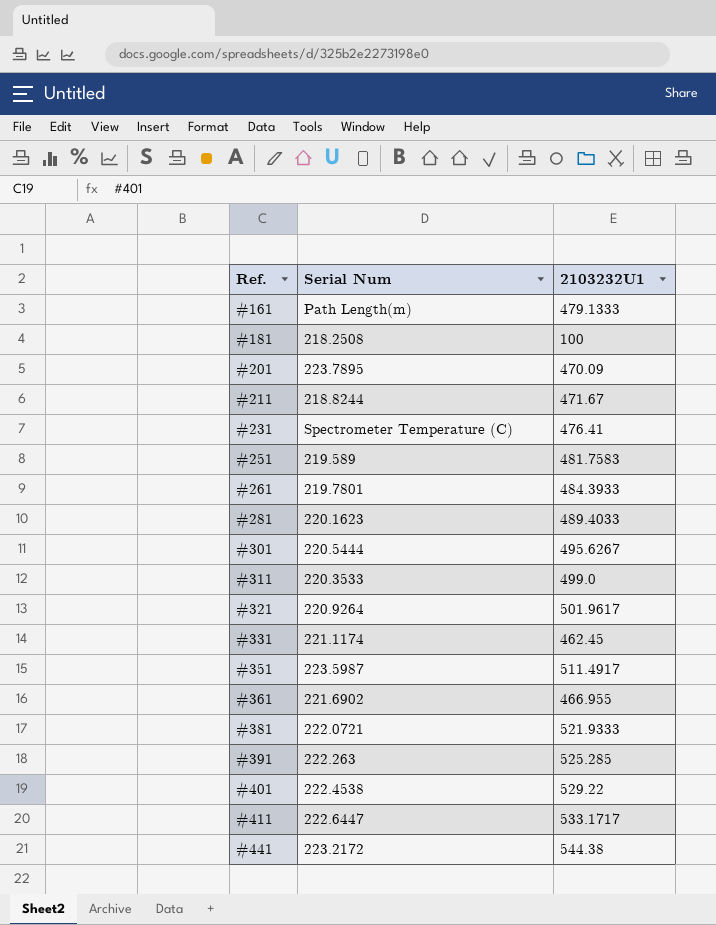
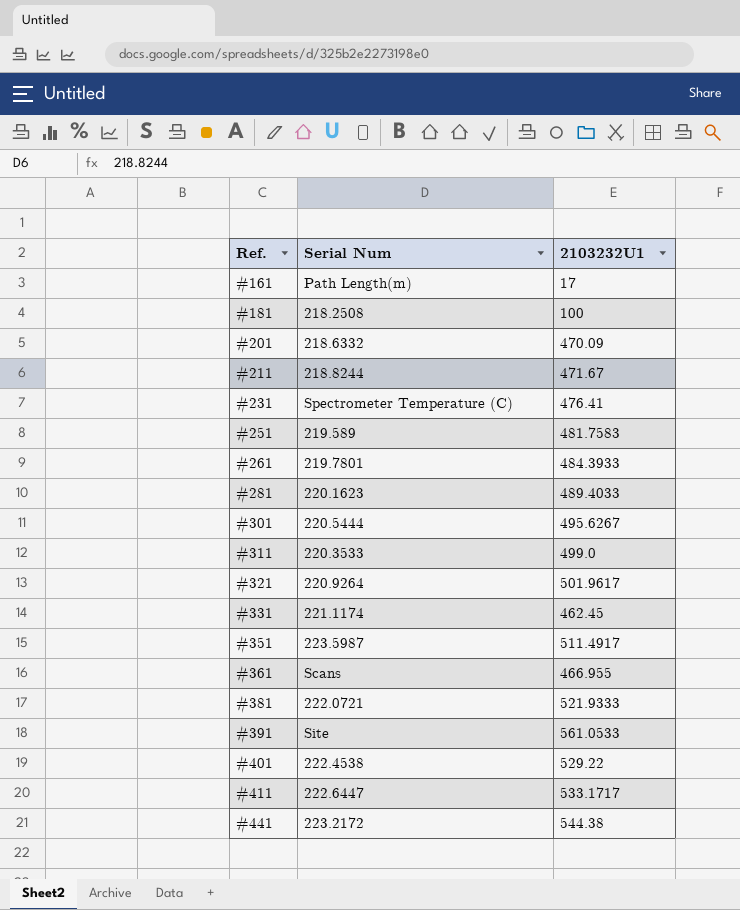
#161 | 2103232U1: 479.1333 -> 17
#201 | Serial Num: 223.7895 -> 218.6332
#361 | Serial Num: 221.6902 -> Scans
#391 | Serial Num: 222.263 -> Site
#391 | 2103232U1: 525.285 -> 561.0533

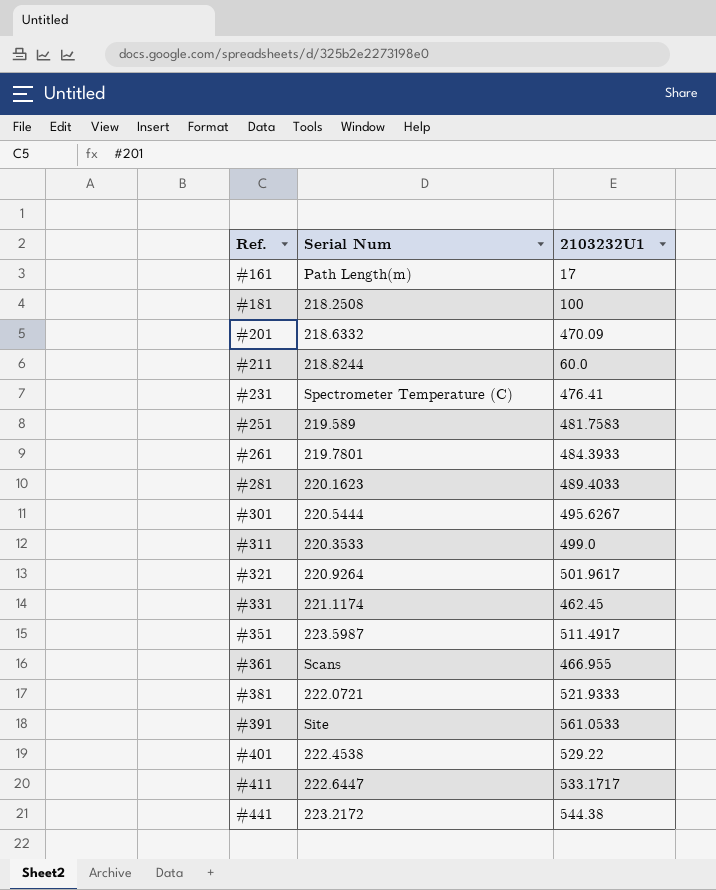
#211 | 2103232U1: 471.67 -> 60.0

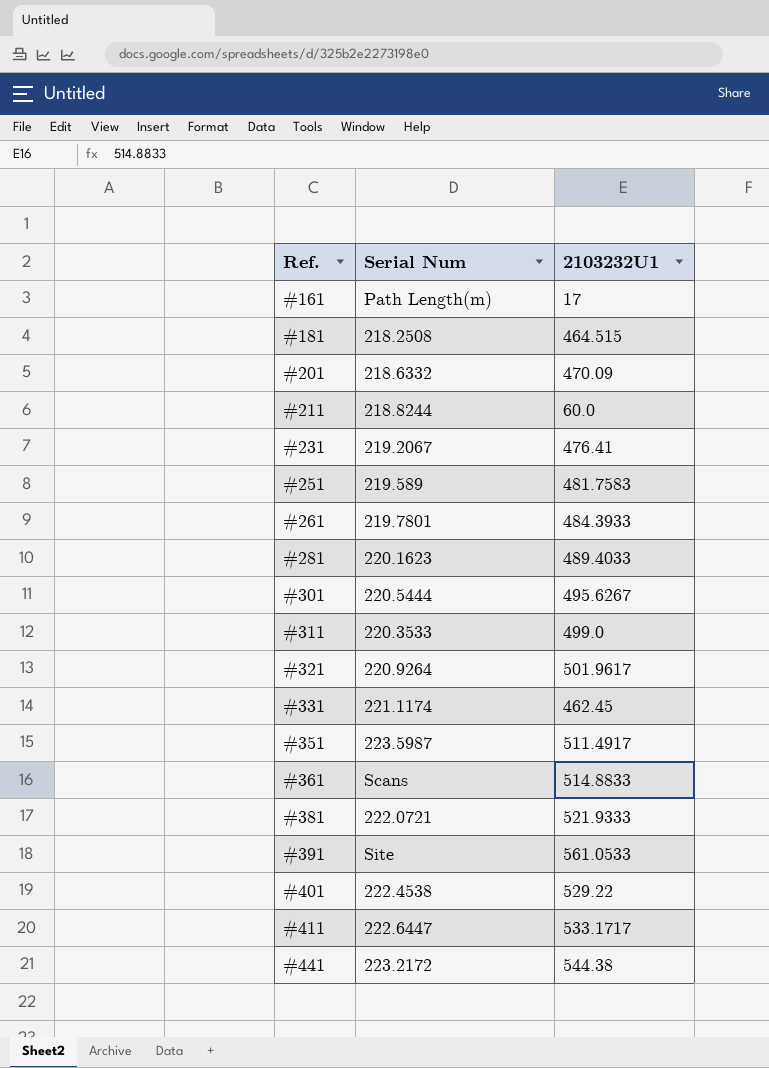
#181 | 2103232U1: 100 -> 464.515
#231 | Serial Num: Spectrometer Temperature (C) -> 219.2067
#361 | 2103232U1: 466.955 -> 514.8833

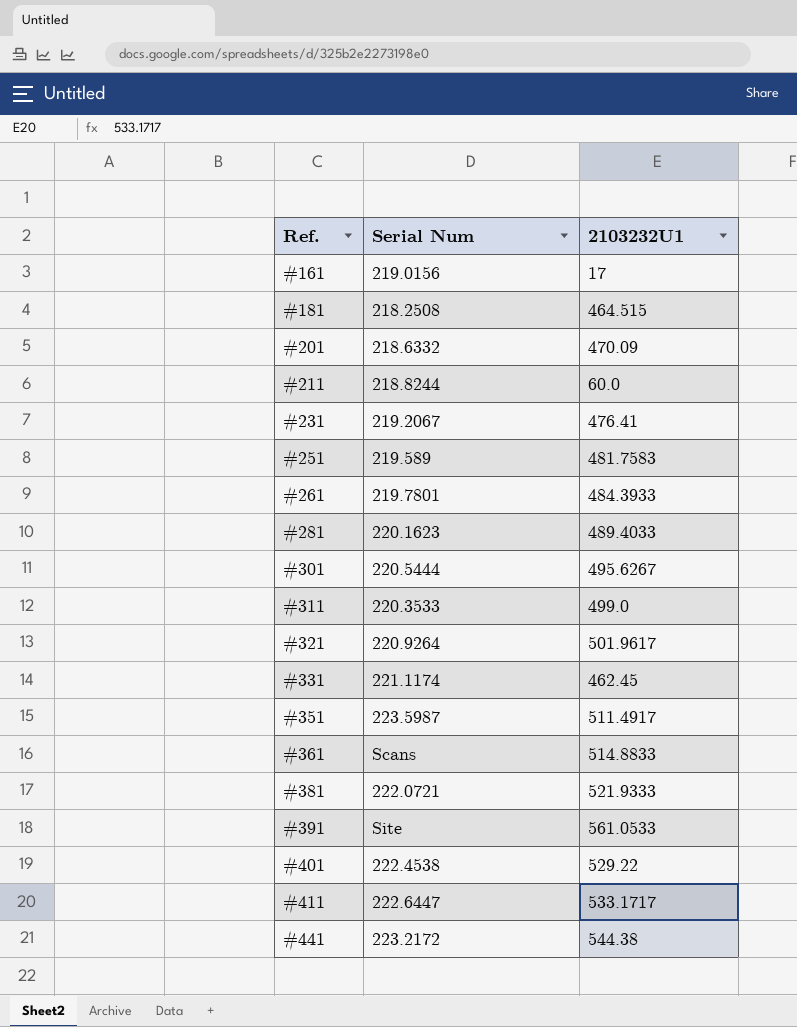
#161 | Serial Num: Path Length(m) -> 219.0156

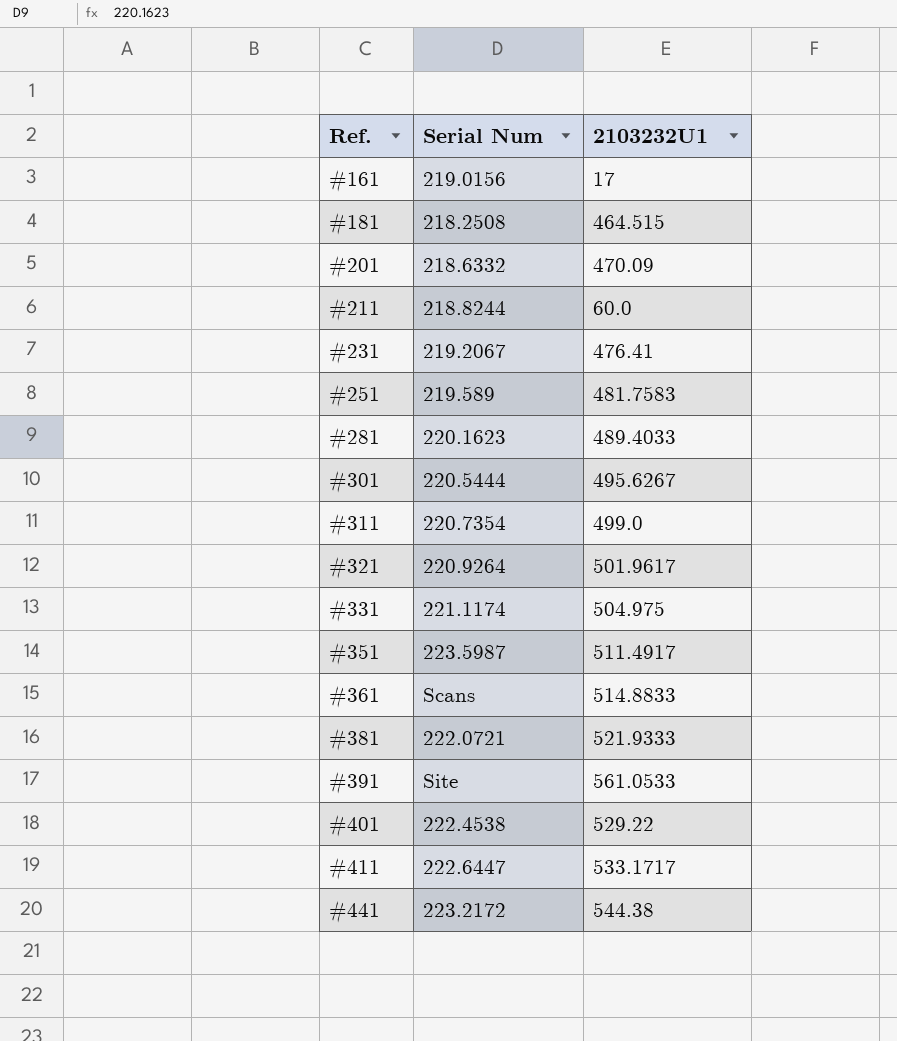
row #261: 219.7801 | 484.3933 -> none
#311 | Serial Num: 220.3533 -> 220.7354
#331 | 2103232U1: 462.45 -> 504.975

